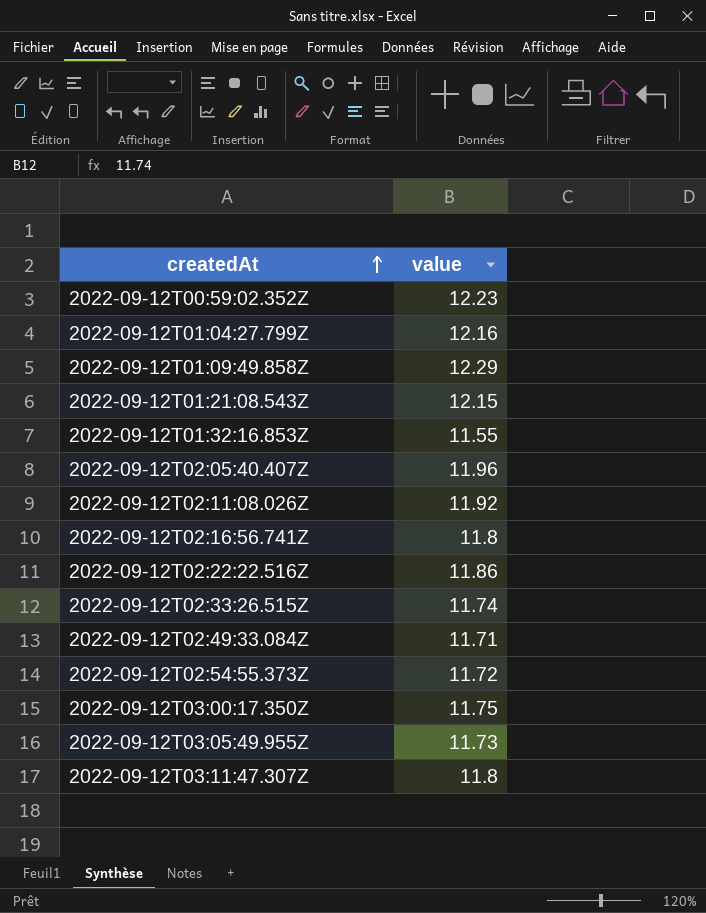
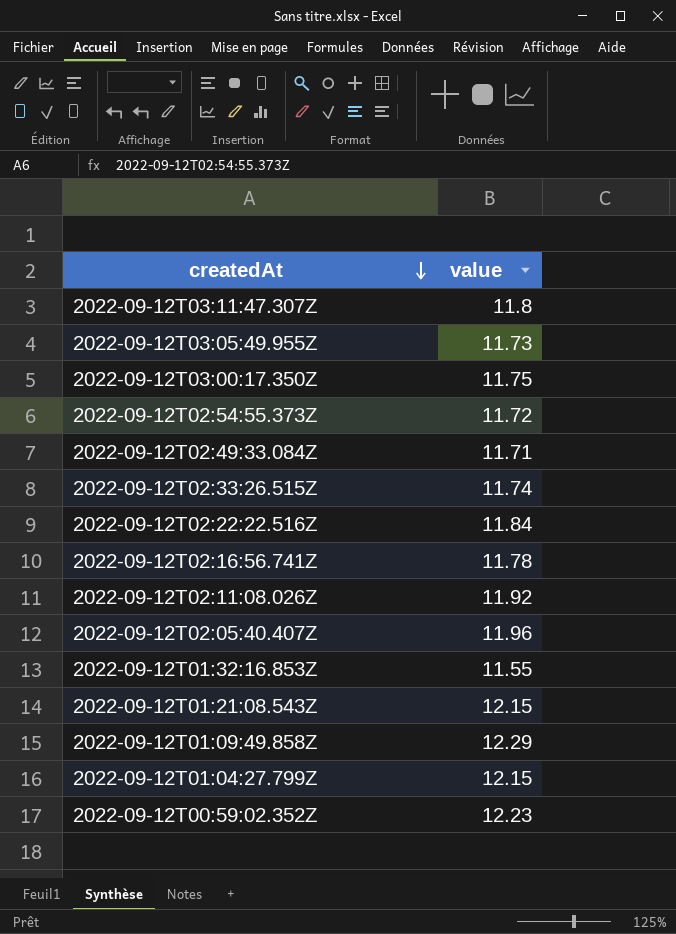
row order: createdAt ascending -> createdAt descending
2022-09-12T02:22:22.516Z | value: 11.86 -> 11.84
2022-09-12T02:16:56.741Z | value: 11.8 -> 11.78
2022-09-12T01:04:27.799Z | value: 12.16 -> 12.15

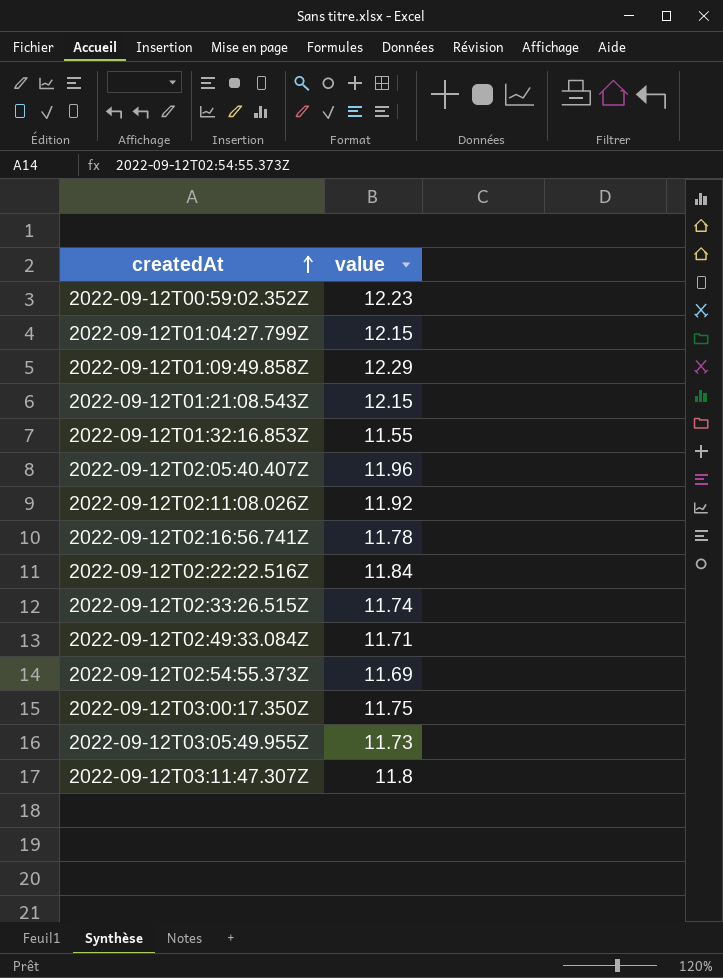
row order: createdAt descending -> createdAt ascending
2022-09-12T02:54:55.373Z | value: 11.72 -> 11.69

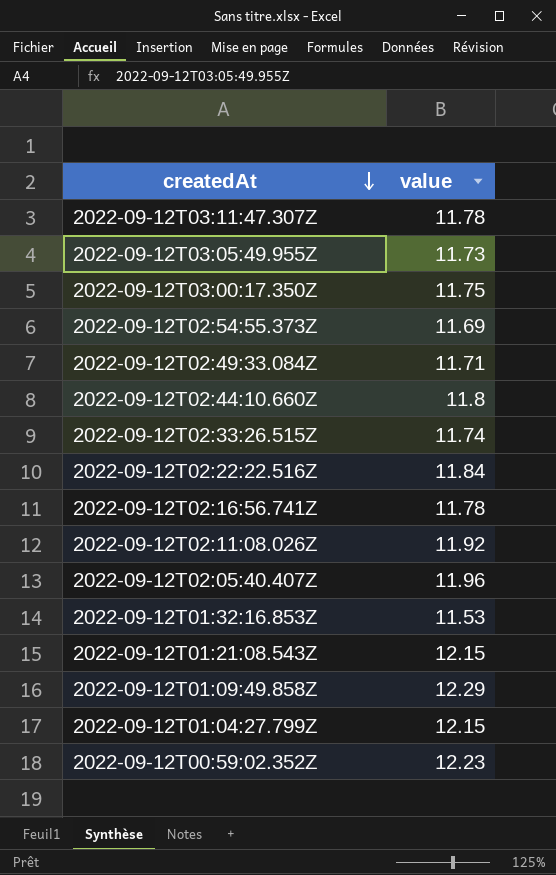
row order: createdAt ascending -> createdAt descending
2022-09-12T03:11:47.307Z | value: 11.8 -> 11.78
row 2022-09-12T02:44:10.660Z: none -> 11.8
2022-09-12T01:32:16.853Z | value: 11.55 -> 11.53

